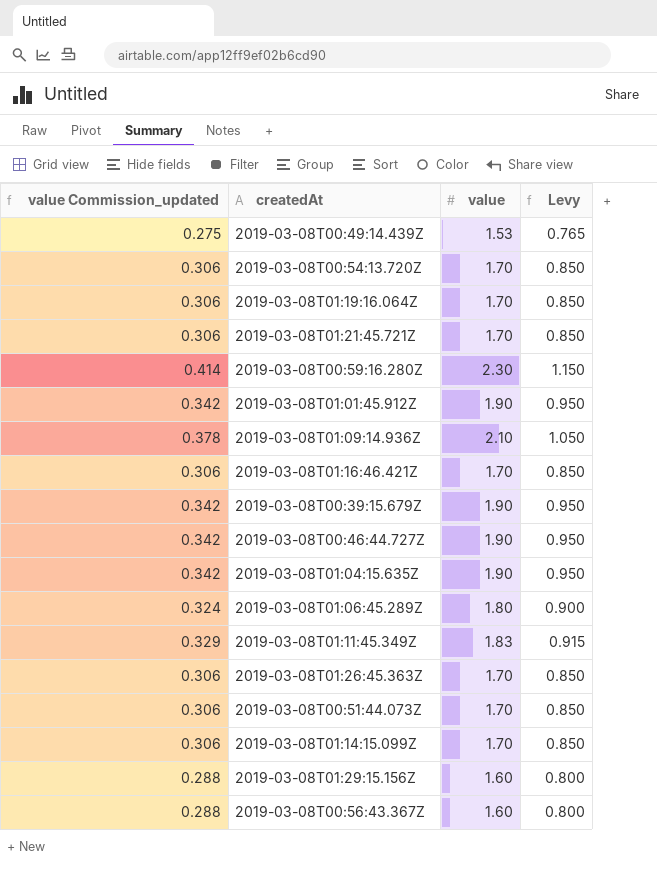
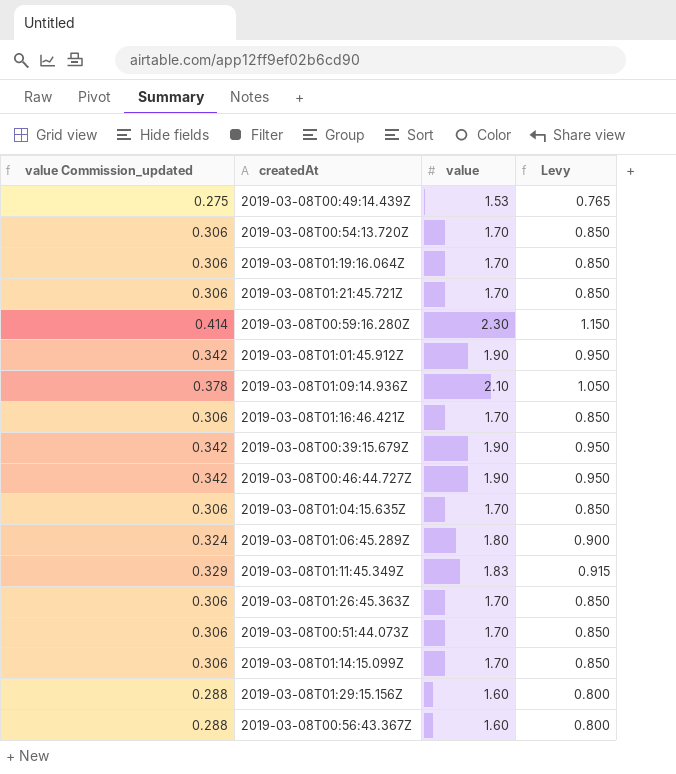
2019-03-08T01:04:15.635Z | value Commission_updated: 0.342 -> 0.306
2019-03-08T01:04:15.635Z | value: 1.90 -> 1.70
2019-03-08T01:04:15.635Z | Levy: 0.950 -> 0.850

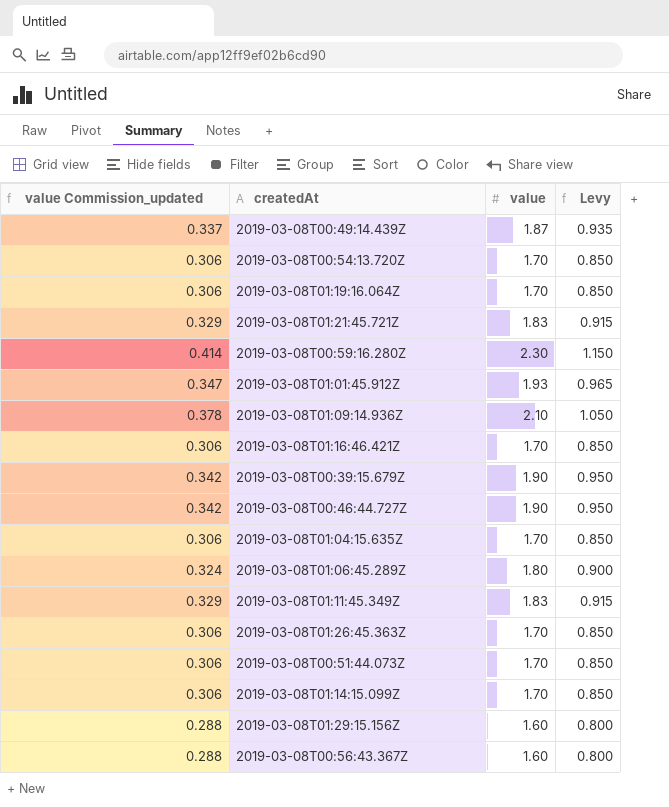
2019-03-08T00:49:14.439Z | value Commission_updated: 0.275 -> 0.337
2019-03-08T00:49:14.439Z | value: 1.53 -> 1.87
2019-03-08T00:49:14.439Z | Levy: 0.765 -> 0.935
2019-03-08T01:21:45.721Z | value Commission_updated: 0.306 -> 0.329
2019-03-08T01:21:45.721Z | value: 1.70 -> 1.83
2019-03-08T01:21:45.721Z | Levy: 0.850 -> 0.915
2019-03-08T01:01:45.912Z | value Commission_updated: 0.342 -> 0.347
2019-03-08T01:01:45.912Z | value: 1.90 -> 1.93
2019-03-08T01:01:45.912Z | Levy: 0.950 -> 0.965

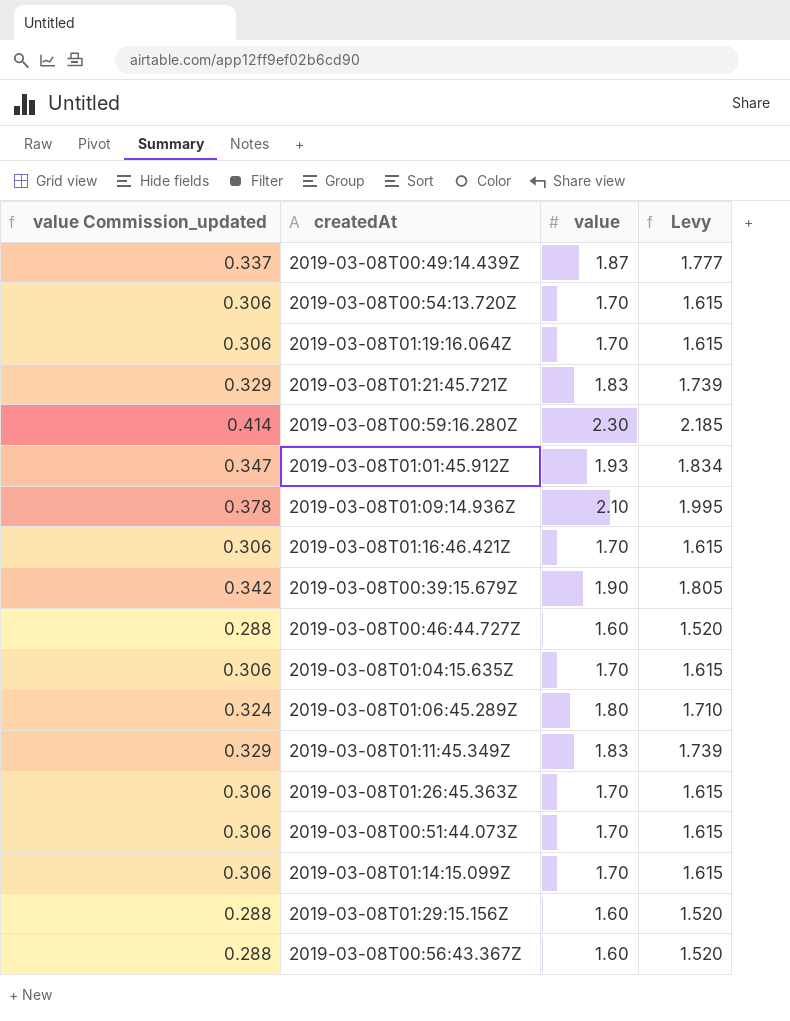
column Levy | formula: [value] * 0.5 -> [value] * 0.95
2019-03-08T00:46:44.727Z | value Commission_updated: 0.342 -> 0.288
2019-03-08T00:46:44.727Z | value: 1.90 -> 1.60

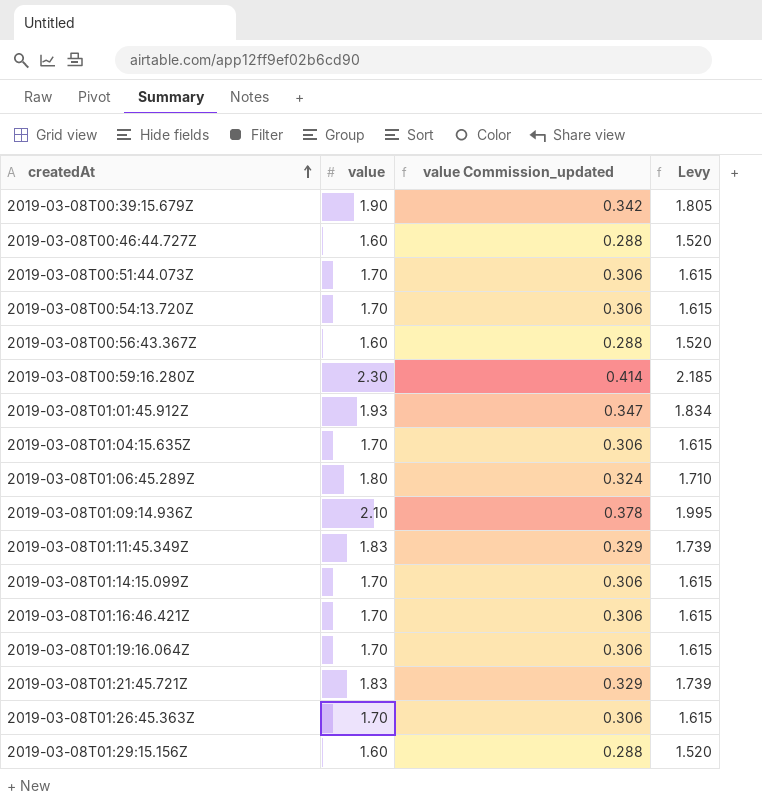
row order: none -> createdAt ascending
column value Commission_updated | position: 1 -> 3
row 2019-03-08T00:49:14.439Z: 0.337 | 1.87 | 1.777 -> none

